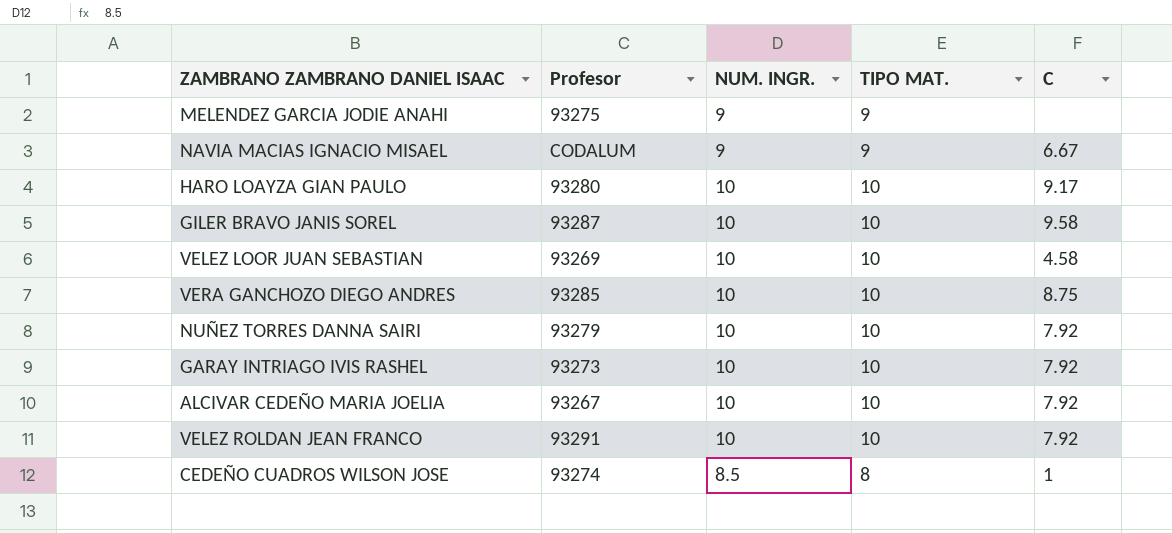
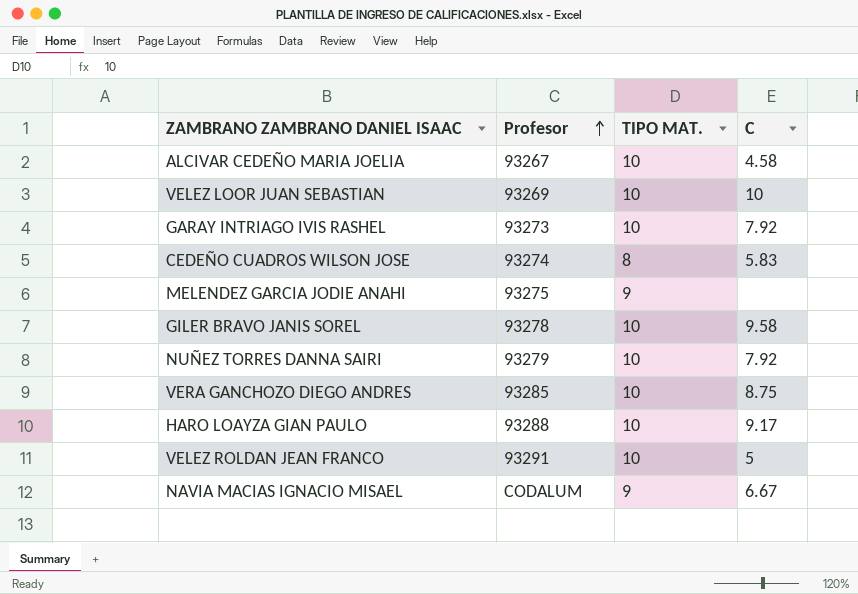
row order: none -> Profesor ascending
column NUM. INGR. | position: 3 -> none
ALCIVAR CEDEÑO MARIA JOELIA | C: 7.92 -> 4.58
VELEZ LOOR JUAN SEBASTIAN | C: 4.58 -> 10
CEDEÑO CUADROS WILSON JOSE | C: 1 -> 5.83
GILER BRAVO JANIS SOREL | Profesor: 93287 -> 93278
HARO LOAYZA GIAN PAULO | Profesor: 93280 -> 93288
VELEZ ROLDAN JEAN FRANCO | C: 7.92 -> 5

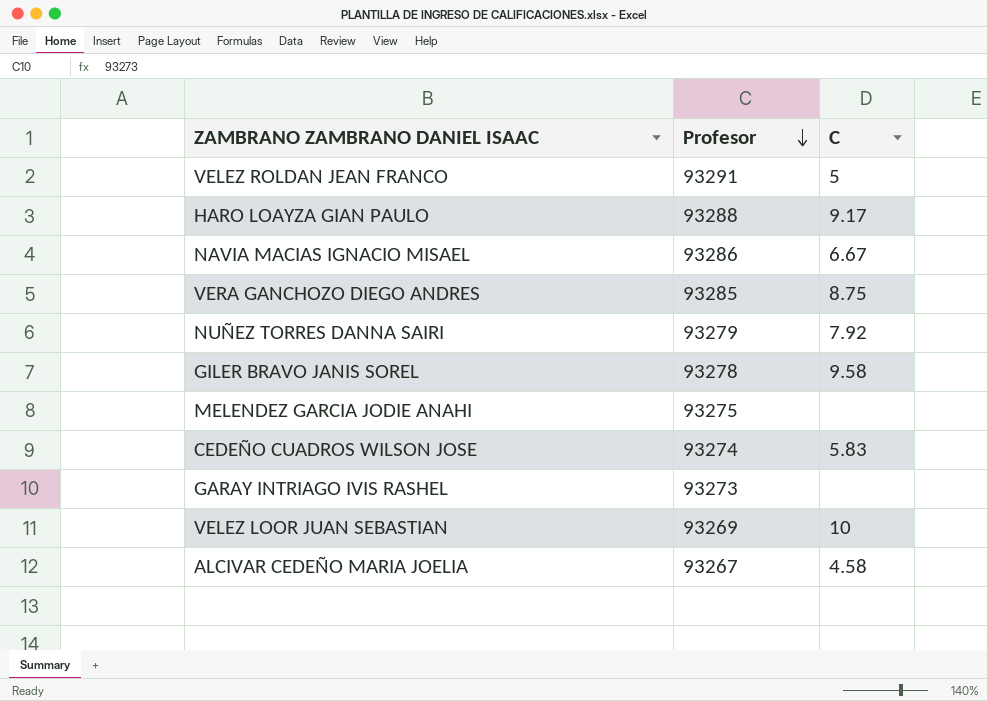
row order: Profesor ascending -> Profesor descending
column TIPO MAT. | position: 3 -> none
NAVIA MACIAS IGNACIO MISAEL | Profesor: CODALUM -> 93286
GARAY INTRIAGO IVIS RASHEL | C: 7.92 -> none

